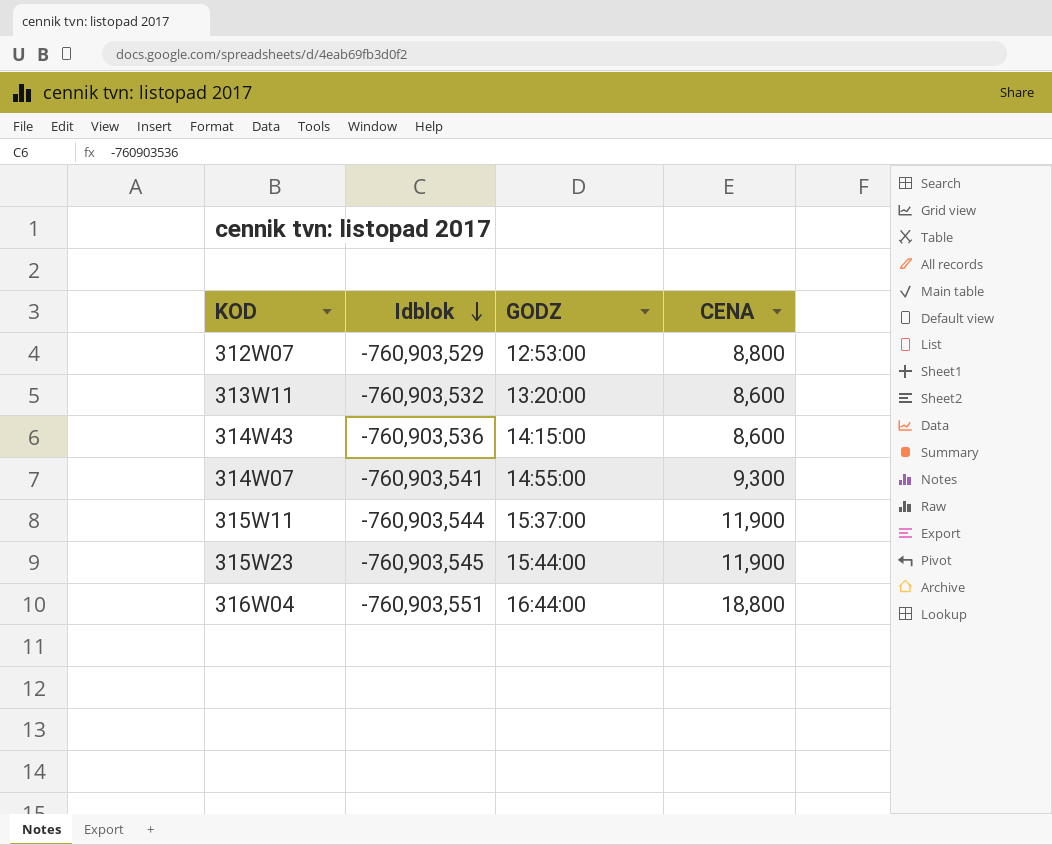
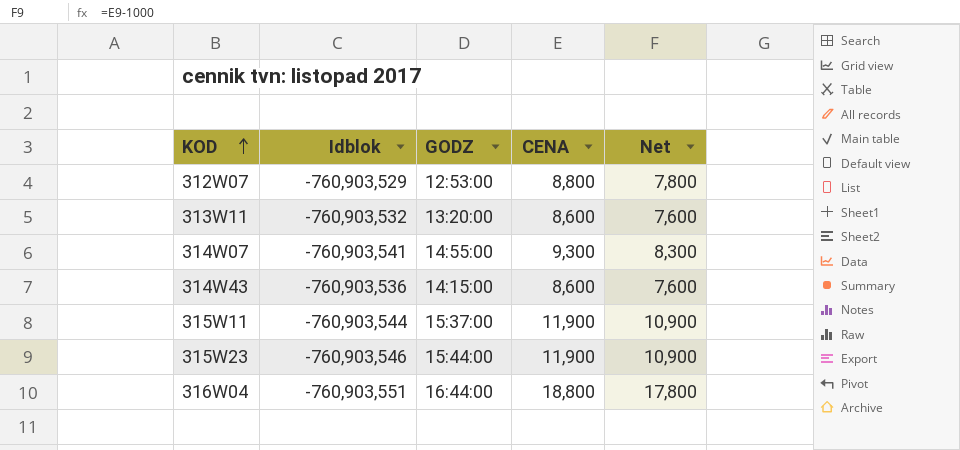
row order: Idblok descending -> KOD ascending
column Net | formula: none -> [CENA] - 1000
315W23 | Idblok: -760,903,545 -> -760,903,546

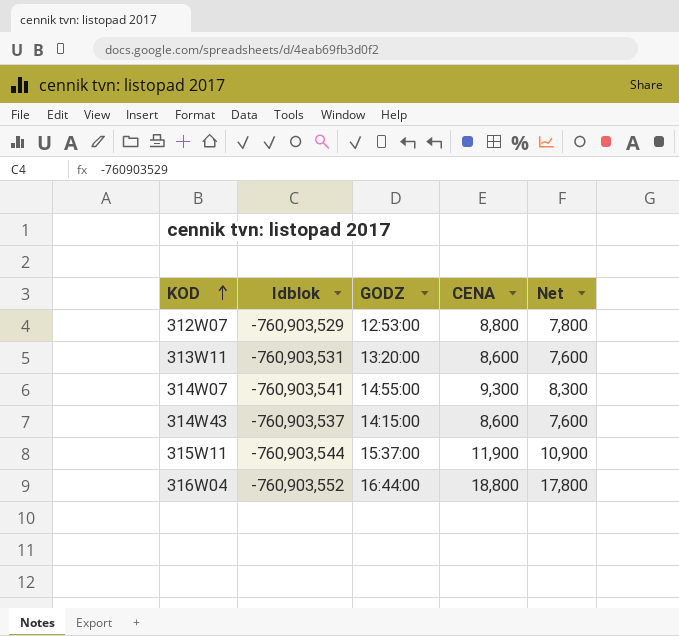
row 315W23: -760,903,546 | 15:44:00 | 11,900 | 10,900 -> none
313W11 | Idblok: -760,903,532 -> -760,903,531
314W43 | Idblok: -760,903,536 -> -760,903,537
316W04 | Idblok: -760,903,551 -> -760,903,552

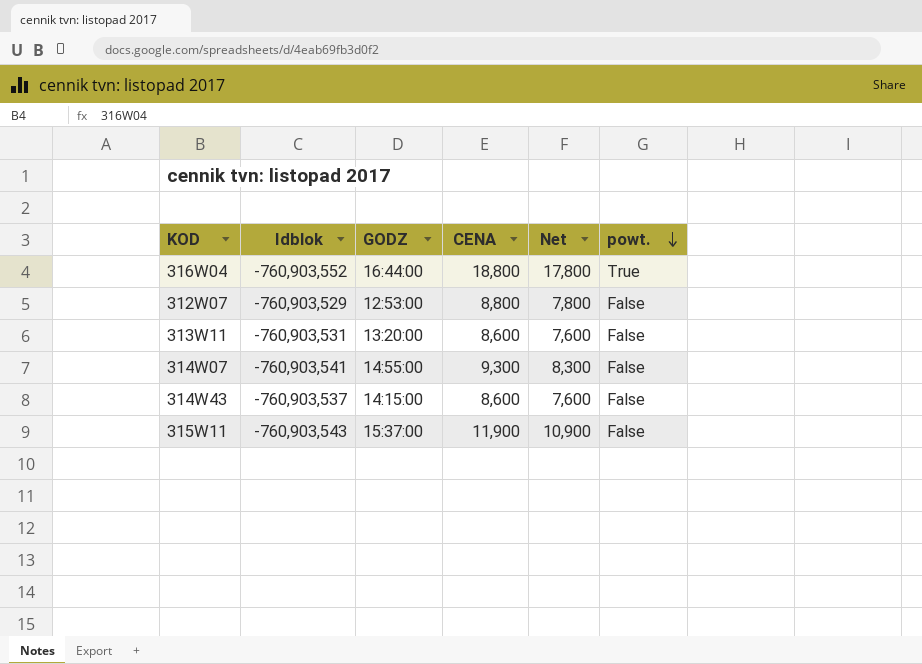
row order: KOD ascending -> powt. descending
column powt. | position: none -> 6
315W11 | Idblok: -760,903,544 -> -760,903,543

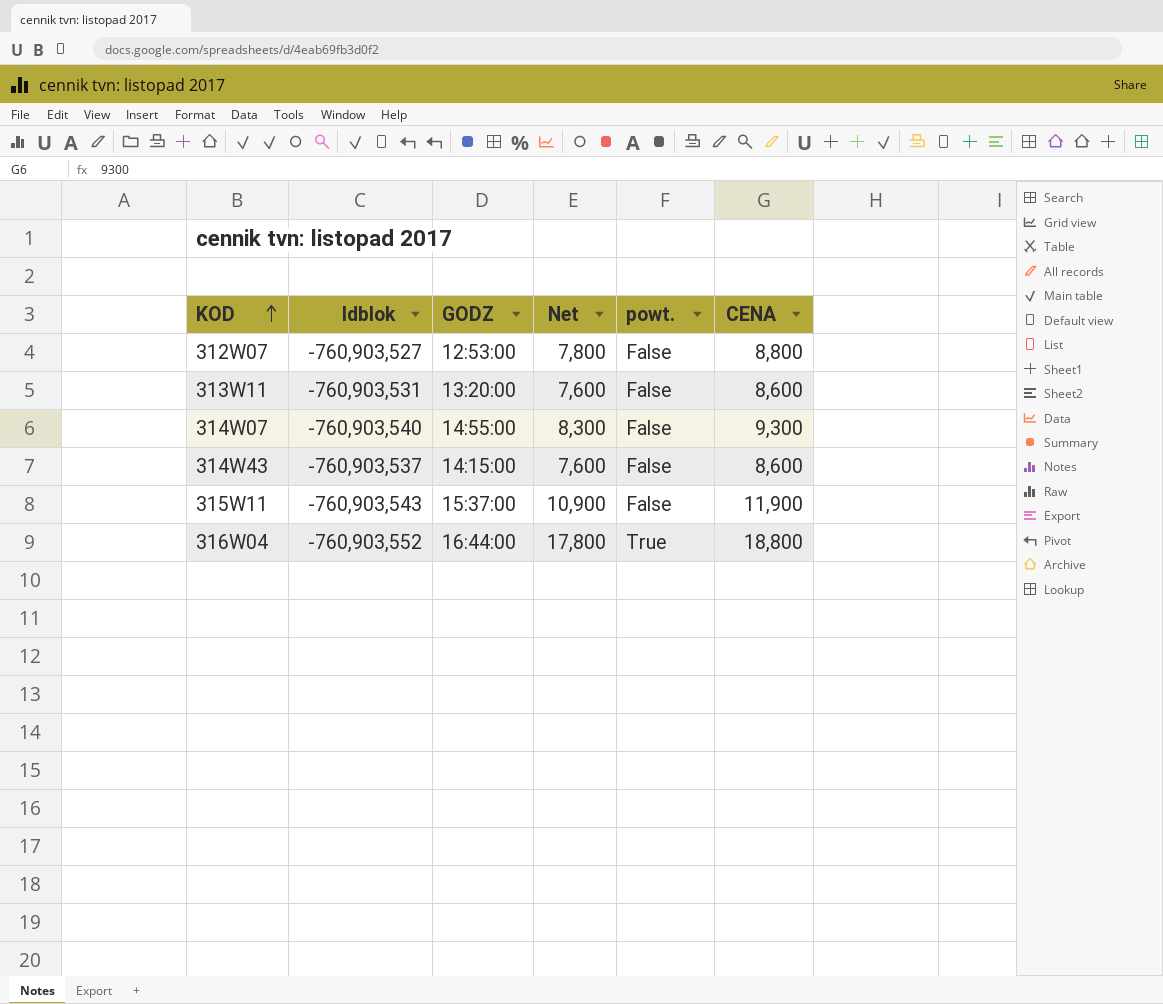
row order: powt. descending -> KOD ascending
column CENA | position: 4 -> 6
312W07 | Idblok: -760,903,529 -> -760,903,527
314W07 | Idblok: -760,903,541 -> -760,903,540

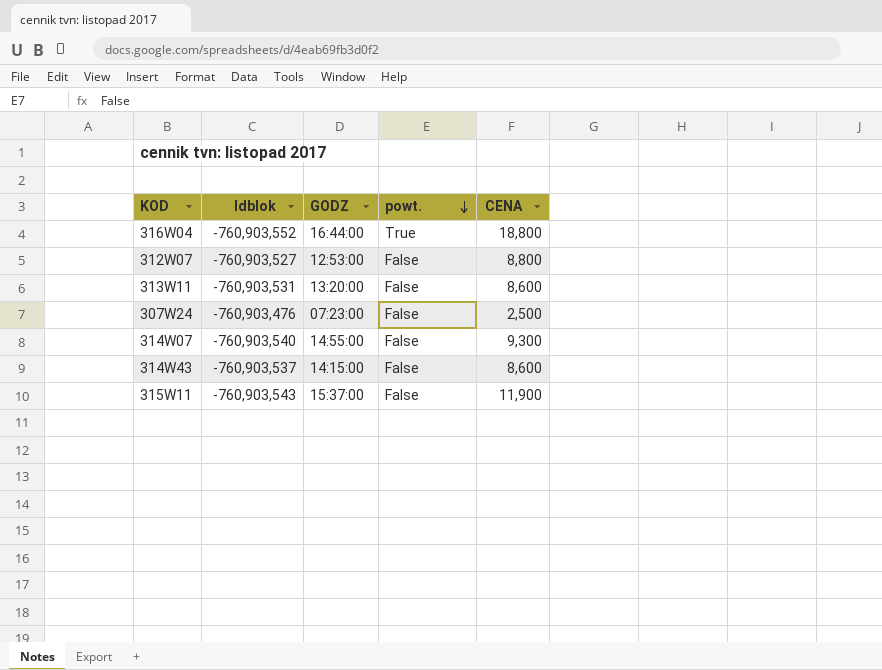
row order: KOD ascending -> powt. descending
column Net | formula: [CENA] - 1000 -> none
row 307W24: none -> -760,903,476 | 07:23:00 | False | 2,500

